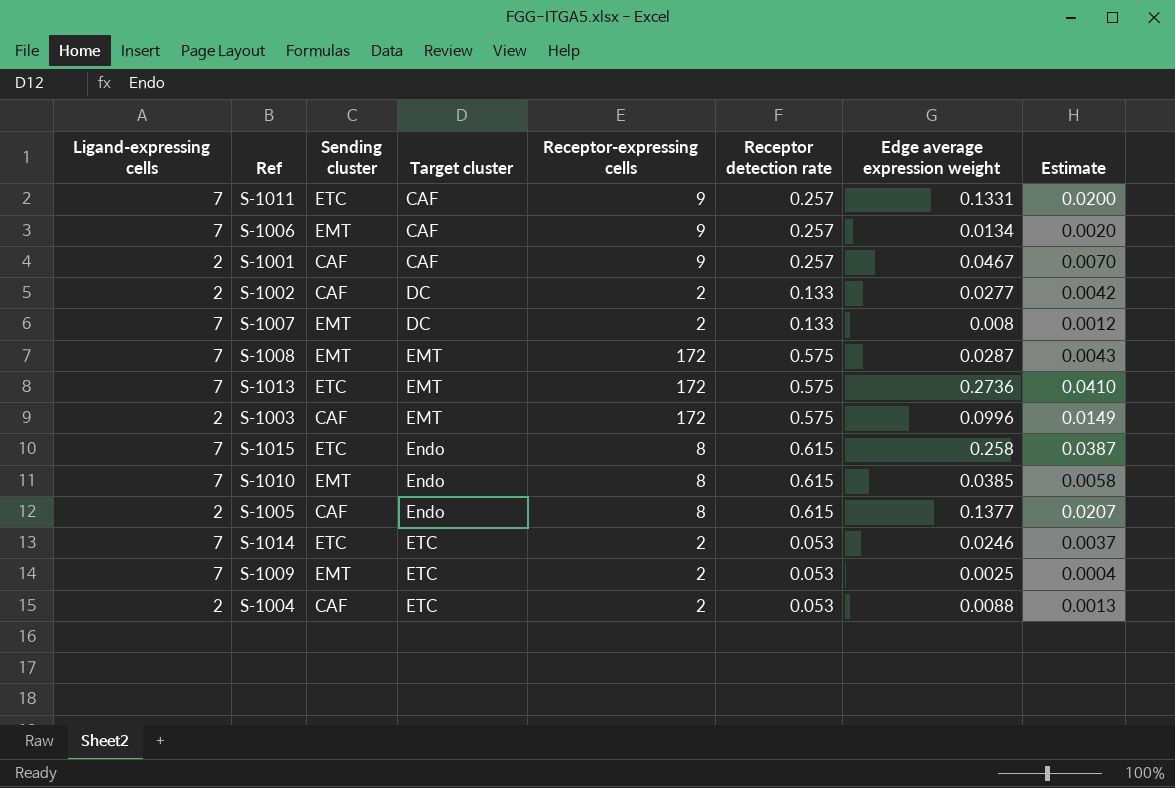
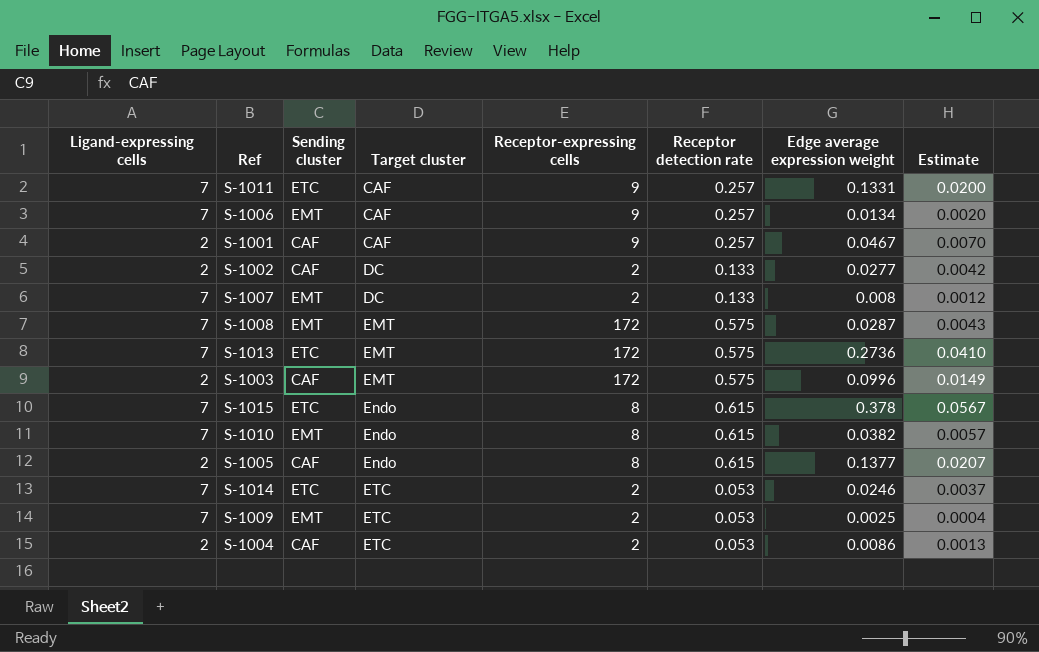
S-1015 | Edge average expression weight: 0.258 -> 0.378
S-1015 | Estimate: 0.0387 -> 0.0567
S-1010 | Edge average expression weight: 0.0385 -> 0.0382
S-1010 | Estimate: 0.0058 -> 0.0057
S-1004 | Edge average expression weight: 0.0088 -> 0.0086

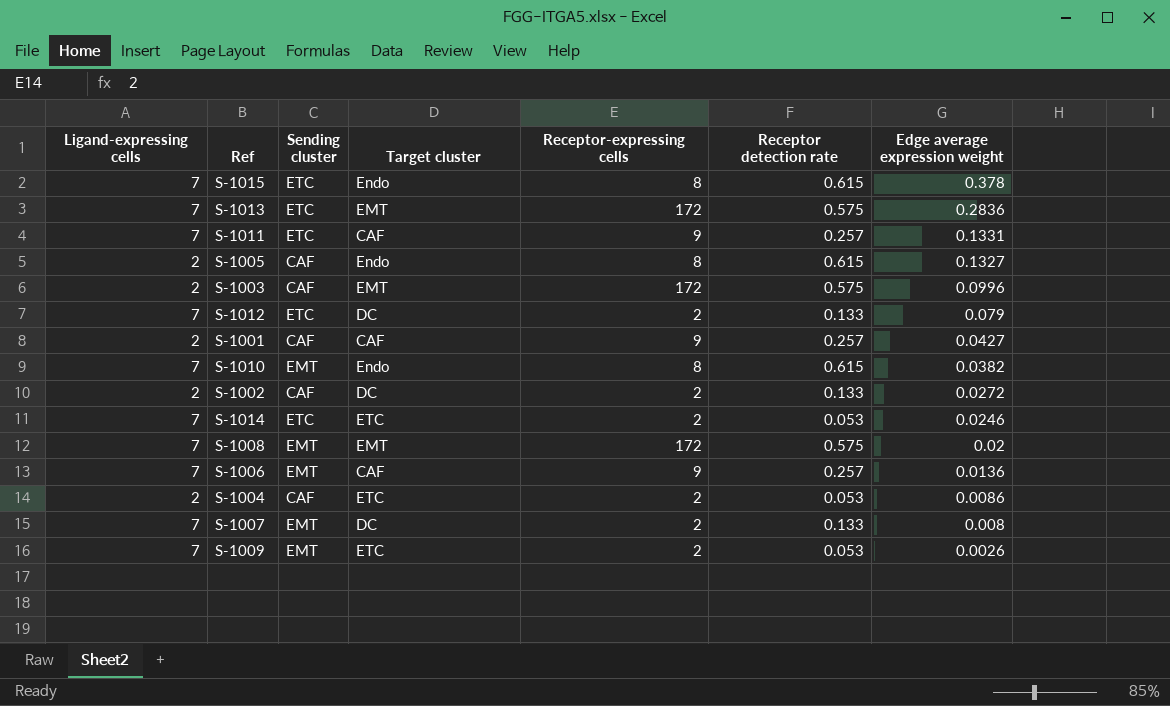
row order: Target cluster ascending -> Edge average expression weight descending
column Estimate | formula: [Edge average expression weight] * 0.15 -> none
S-1013 | Edge average expression weight: 0.2736 -> 0.2836
S-1005 | Edge average expression weight: 0.1377 -> 0.1327
row S-1012: none -> 7 | ETC | DC | 2 | 0.133 | 0.079
S-1001 | Edge average expression weight: 0.0467 -> 0.0427
S-1002 | Edge average expression weight: 0.0277 -> 0.0272
S-1008 | Edge average expression weight: 0.0287 -> 0.02
S-1006 | Edge average expression weight: 0.0134 -> 0.0136
S-1009 | Edge average expression weight: 0.0025 -> 0.0026

